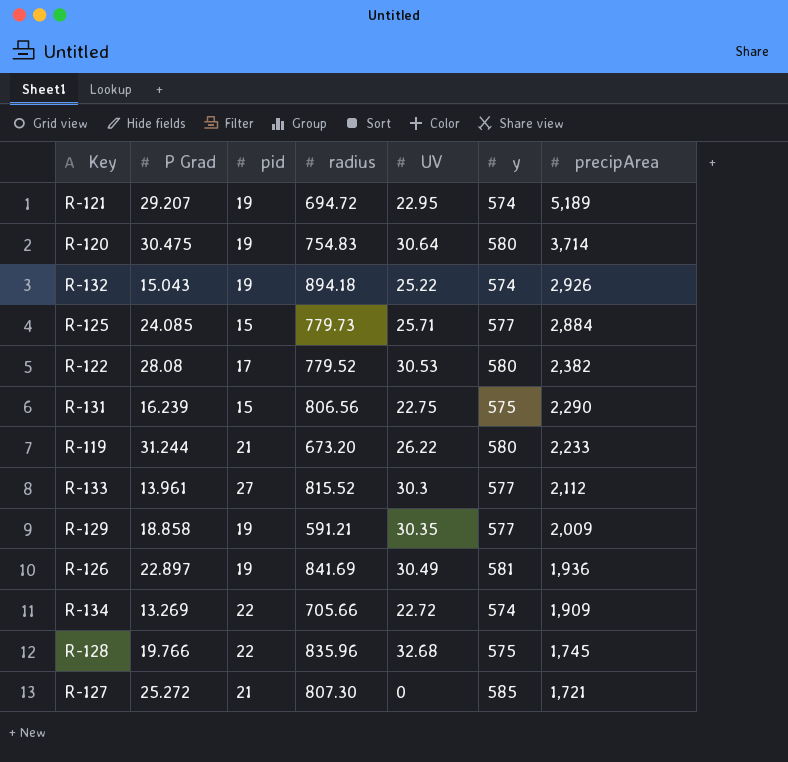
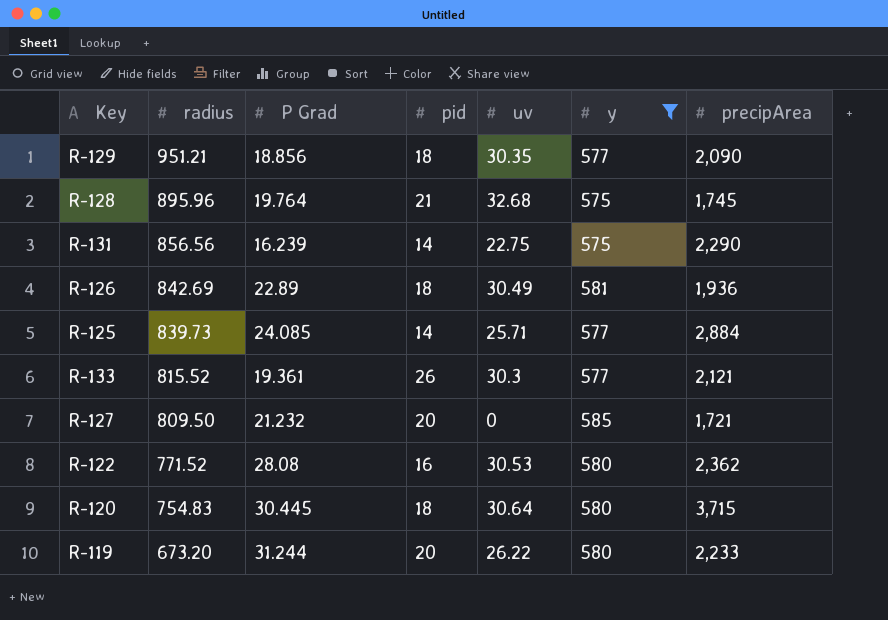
filter: none -> y != 574
row order: precipArea descending -> radius descending
column radius | position: 4 -> 2
column name: UV -> uv
R-129 | radius: 591.21 -> 951.21
R-129 | P Grad: 18.858 -> 18.856
R-129 | pid: 19 -> 18
R-129 | precipArea: 2,009 -> 2,090
R-128 | radius: 835.96 -> 895.96
R-128 | P Grad: 19.766 -> 19.764
R-128 | pid: 22 -> 21
R-131 | radius: 806.56 -> 856.56
R-131 | pid: 15 -> 14
R-126 | radius: 841.69 -> 842.69
R-126 | P Grad: 22.897 -> 22.89
R-126 | pid: 19 -> 18
R-125 | radius: 779.73 -> 839.73
R-125 | pid: 15 -> 14
R-133 | P Grad: 13.961 -> 19.361
R-133 | pid: 27 -> 26
R-133 | precipArea: 2,112 -> 2,121
R-127 | radius: 807.30 -> 809.50
R-127 | P Grad: 25.272 -> 21.232
R-127 | pid: 21 -> 20
R-122 | radius: 779.52 -> 771.52
R-122 | pid: 17 -> 16
R-122 | precipArea: 2,382 -> 2,362
R-120 | P Grad: 30.475 -> 30.445
R-120 | pid: 19 -> 18
R-120 | precipArea: 3,714 -> 3,715
R-119 | pid: 21 -> 20

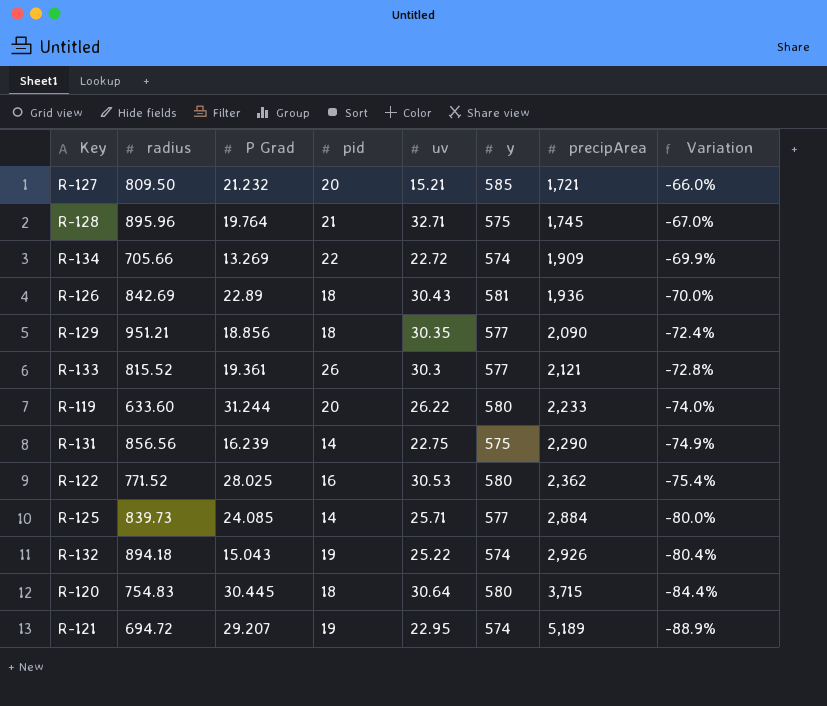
filter: y != 574 -> none
row order: radius descending -> precipArea ascending
column Variation | formula: none -> ([y] - [precipArea]) / [precipArea]
R-127 | uv: 0 -> 15.21
R-128 | uv: 32.68 -> 32.71
R-126 | uv: 30.49 -> 30.43
R-119 | radius: 673.20 -> 633.60
R-122 | P Grad: 28.08 -> 28.025

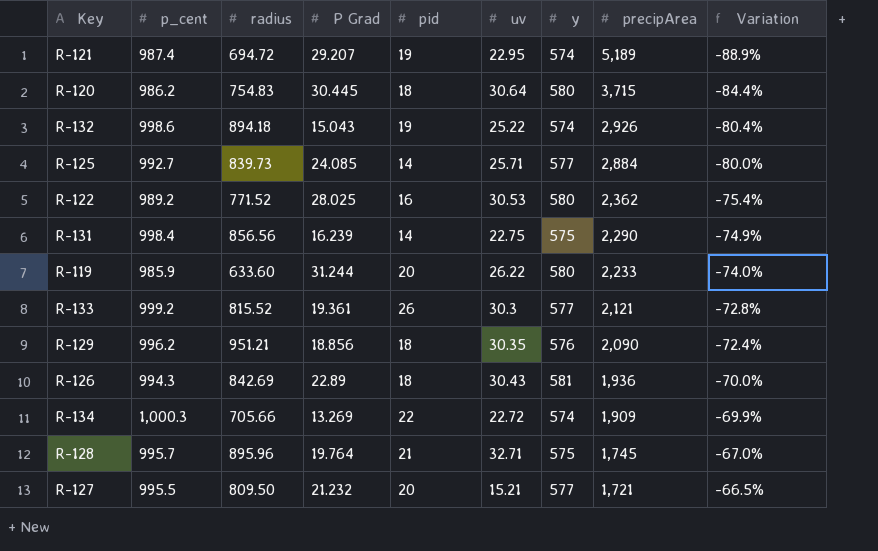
row order: precipArea ascending -> precipArea descending
column p_cent | position: none -> 2
R-129 | y: 577 -> 576
R-127 | y: 585 -> 577
R-127 | Variation: -66.0% -> -66.5%

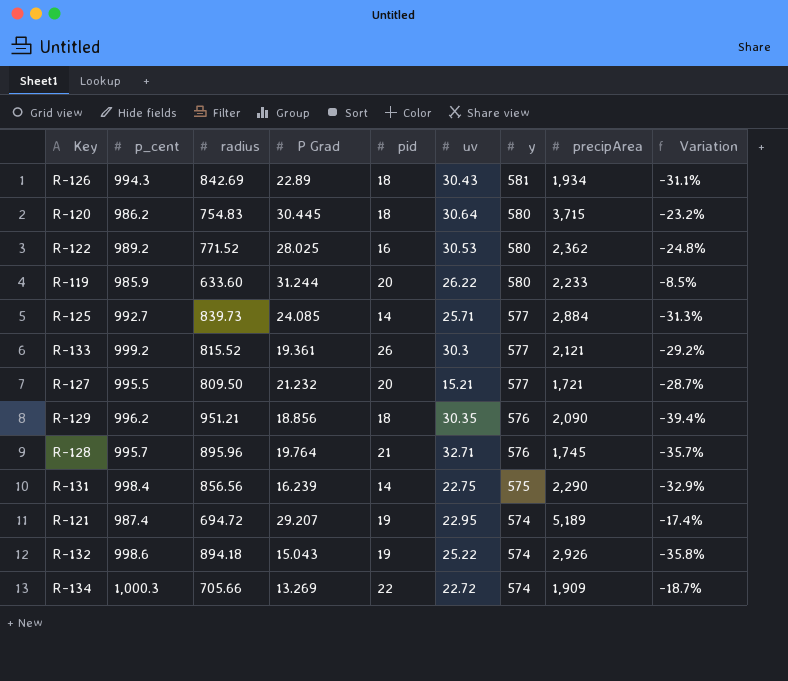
row order: precipArea descending -> y descending
column Variation | formula: ([y] - [precipArea]) / [precipArea] -> ([y] - [radius]) / [radius]
R-126 | precipArea: 1,936 -> 1,934
R-128 | y: 575 -> 576

